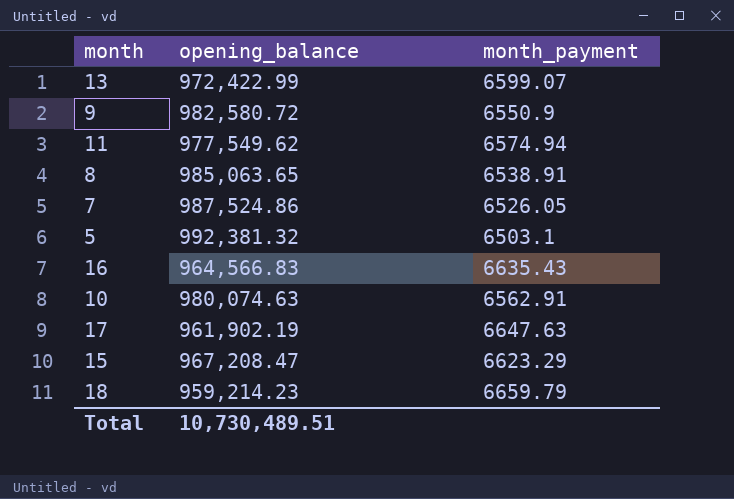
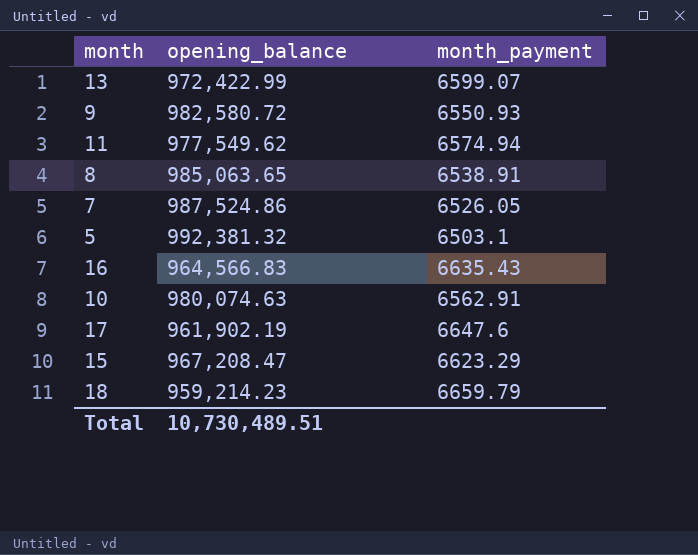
9 | month_payment: 6550.9 -> 6550.93
17 | month_payment: 6647.63 -> 6647.6

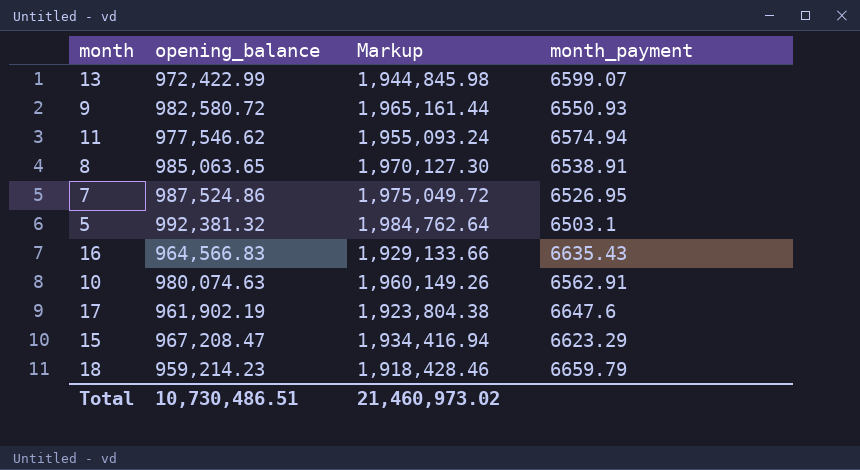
column Markup | formula: none -> [opening_balance] * 2
11 | opening_balance: 977,549.62 -> 977,546.62
7 | month_payment: 6526.05 -> 6526.95
Total | opening_balance: 10,730,489.51 -> 10,730,486.51

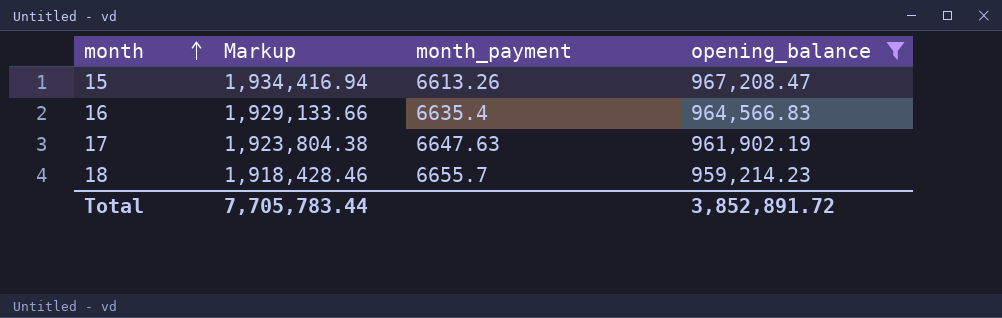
filter: none -> opening_balance <= 967,208.47
row order: none -> month ascending
column opening_balance | position: 2 -> 4
15 | month_payment: 6623.29 -> 6613.26
16 | month_payment: 6635.43 -> 6635.4
17 | month_payment: 6647.6 -> 6647.63
18 | month_payment: 6659.79 -> 6655.7
Total | Markup: 21,460,973.02 -> 7,705,783.44
Total | opening_balance: 10,730,486.51 -> 3,852,891.72

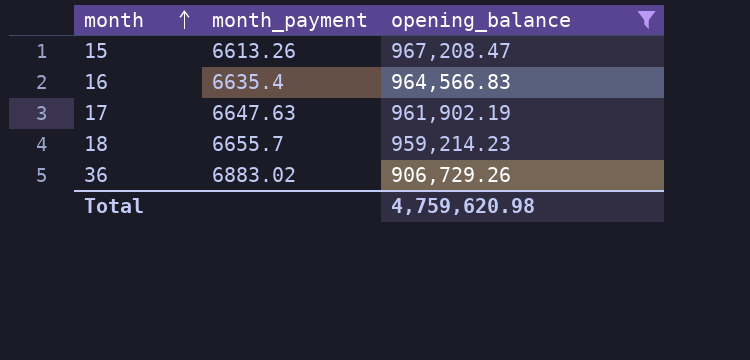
column Markup | formula: [opening_balance] * 2 -> none
row 36: none -> 6883.02 | 906,729.26
Total | opening_balance: 3,852,891.72 -> 4,759,620.98

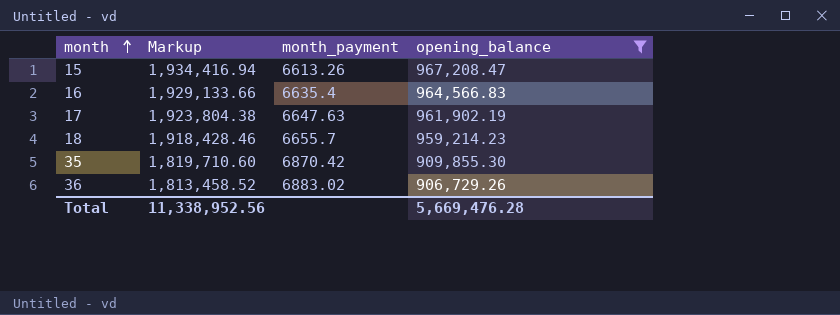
column Markup | formula: none -> [opening_balance] * 2
row 35: none -> 1,819,710.60 | 6870.42 | 909,855.30
Total | opening_balance: 4,759,620.98 -> 5,669,476.28

